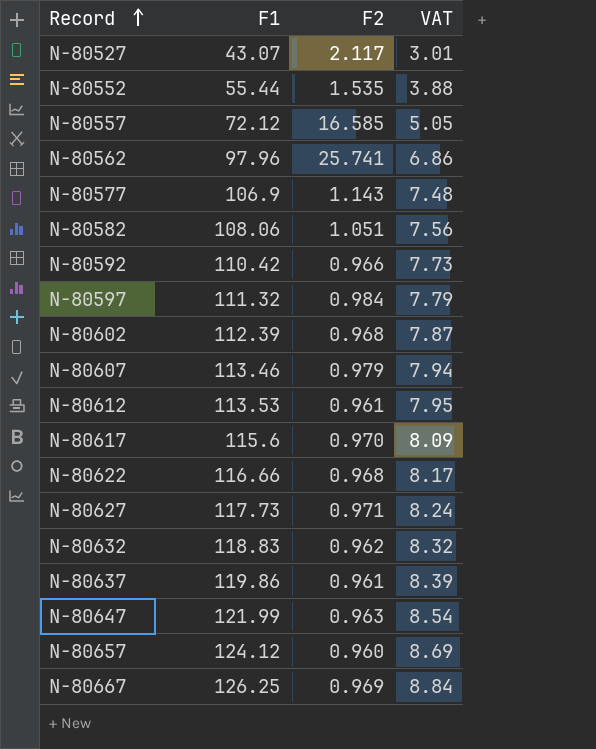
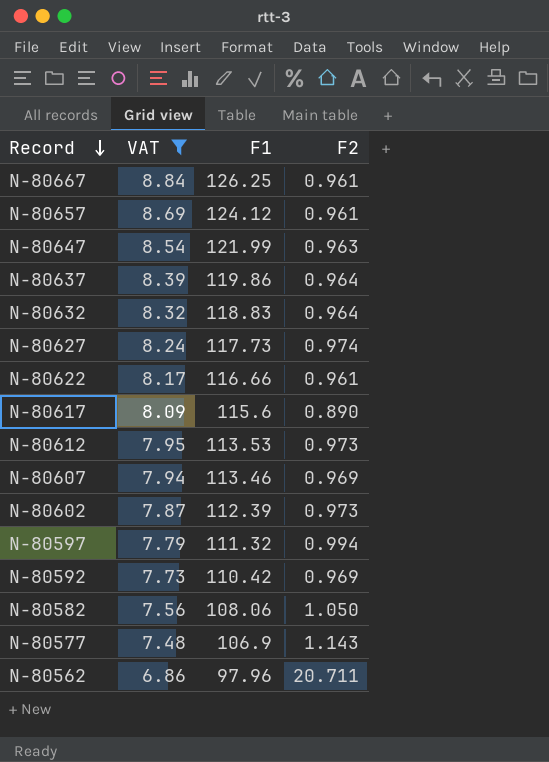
filter: none -> VAT >= 6.86
row order: Record ascending -> Record descending
column VAT | position: 4 -> 2
N-80667 | F2: 0.969 -> 0.961
N-80657 | F2: 0.960 -> 0.961
N-80637 | F2: 0.961 -> 0.964
N-80632 | F2: 0.962 -> 0.964
N-80627 | F2: 0.971 -> 0.974
N-80622 | F2: 0.968 -> 0.961
N-80617 | F2: 0.970 -> 0.890
N-80612 | F2: 0.961 -> 0.973
N-80607 | F2: 0.979 -> 0.969
N-80602 | F2: 0.968 -> 0.973
N-80597 | F2: 0.984 -> 0.994
N-80592 | F2: 0.966 -> 0.969
N-80582 | F2: 1.051 -> 1.050
N-80562 | F2: 25.741 -> 20.711

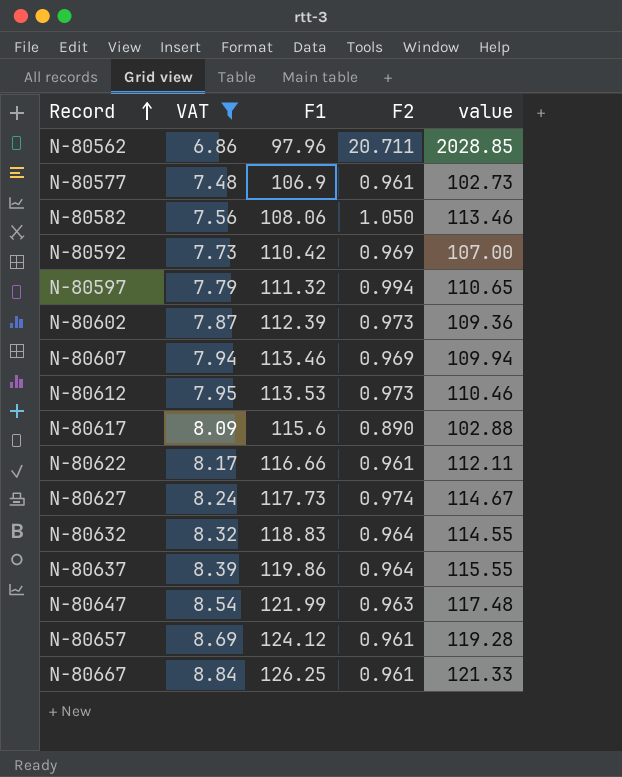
row order: Record descending -> Record ascending
column value | formula: none -> [F1] * [F2]
N-80577 | F2: 1.143 -> 0.961

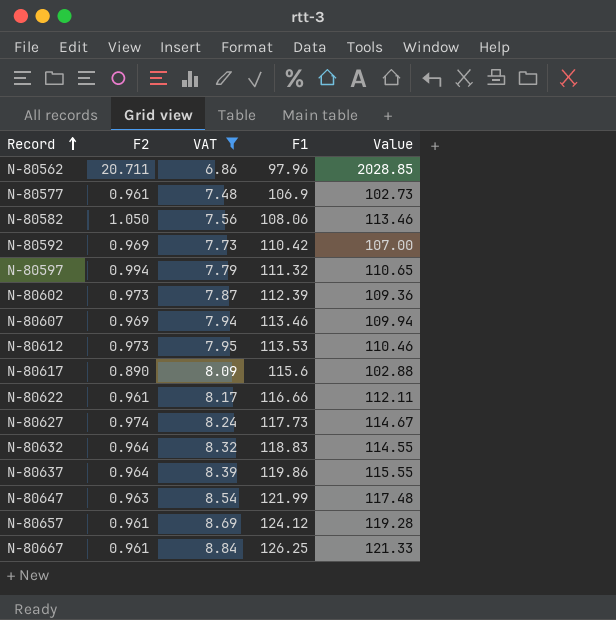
column F2 | position: 4 -> 2
column name: value -> Value

